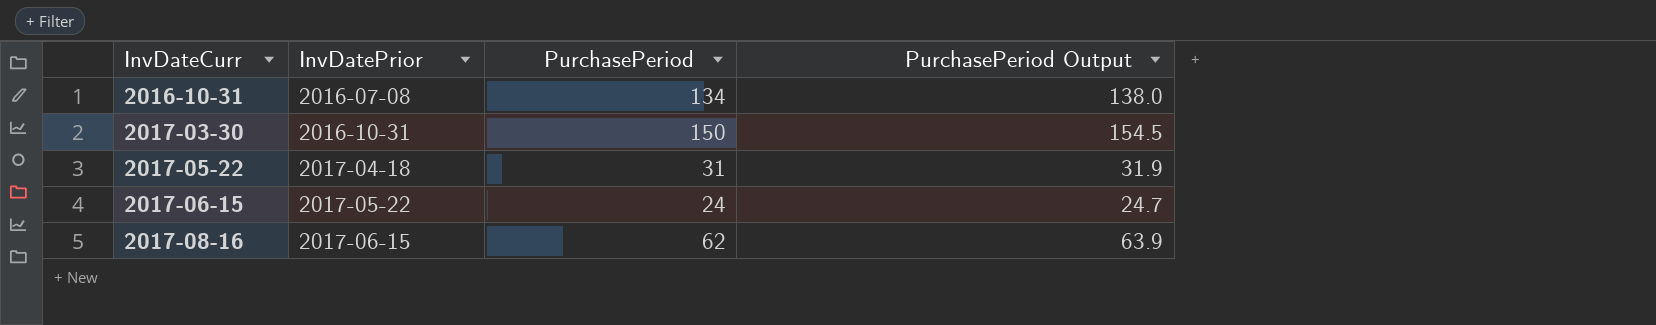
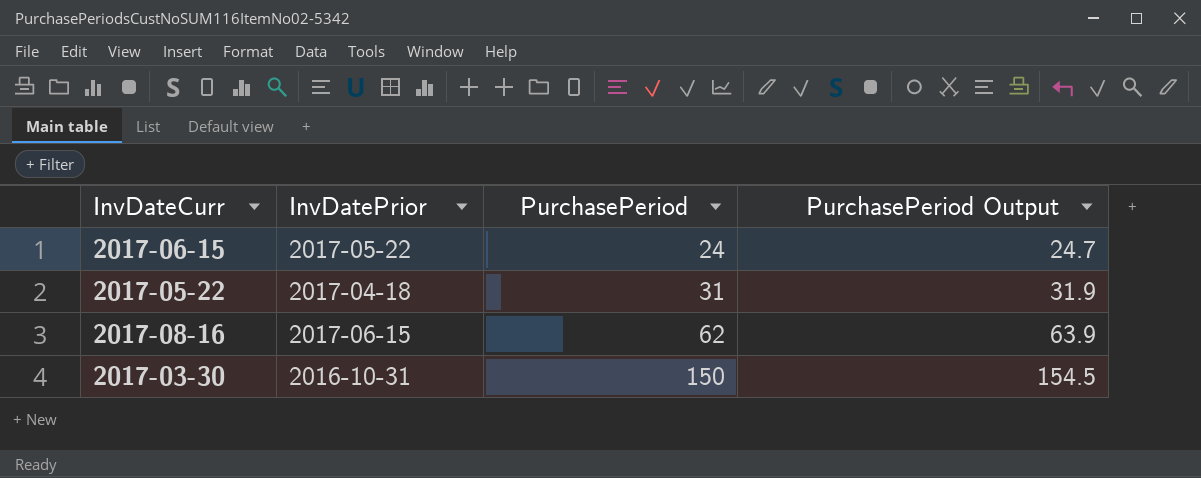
row order: InvDateCurr ascending -> PurchasePeriod ascending
row 2016-10-31: 2016-07-08 | 134 | 138.0 -> none

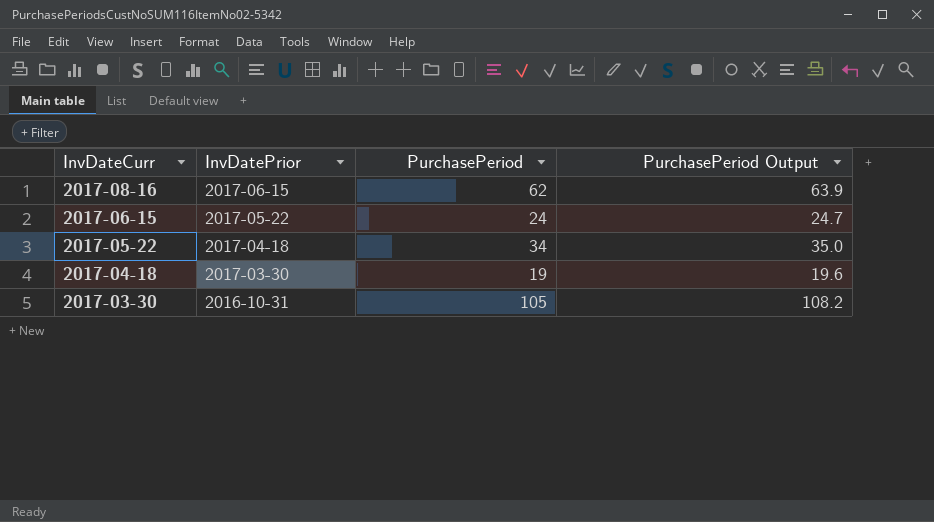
row order: PurchasePeriod ascending -> InvDateCurr descending
2017-05-22 | PurchasePeriod: 31 -> 34
2017-05-22 | PurchasePeriod Output: 31.9 -> 35.0
row 2017-04-18: none -> 2017-03-30 | 19 | 19.6
2017-03-30 | PurchasePeriod: 150 -> 105
2017-03-30 | PurchasePeriod Output: 154.5 -> 108.2

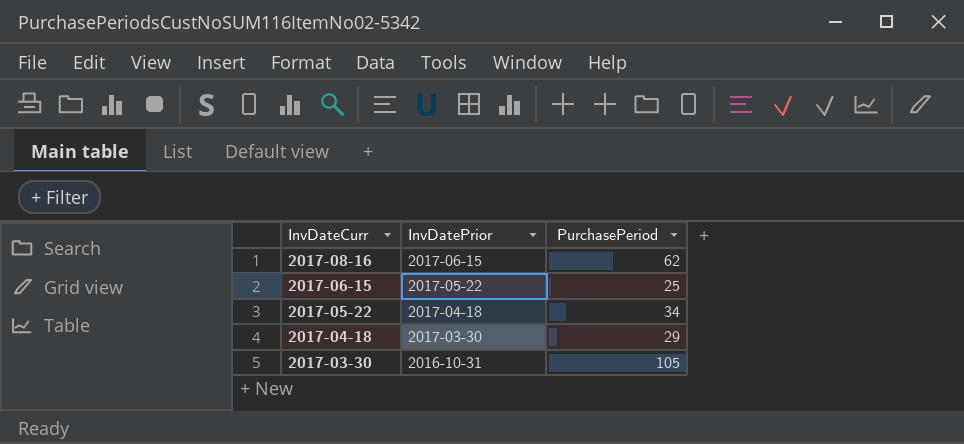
column PurchasePeriod Output | formula: [PurchasePeriod] * 1.03 -> none
2017-06-15 | PurchasePeriod: 24 -> 25
2017-04-18 | PurchasePeriod: 19 -> 29

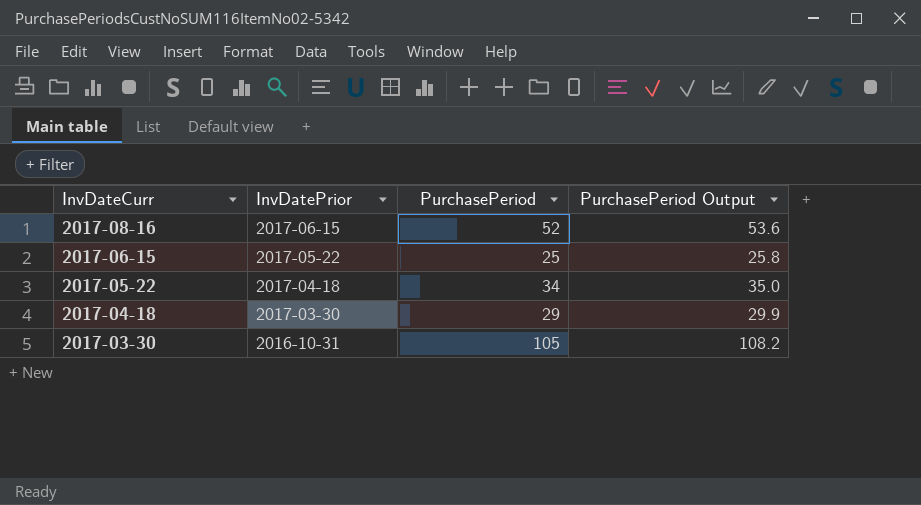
column PurchasePeriod Output | formula: none -> [PurchasePeriod] * 1.03
2017-08-16 | PurchasePeriod: 62 -> 52

